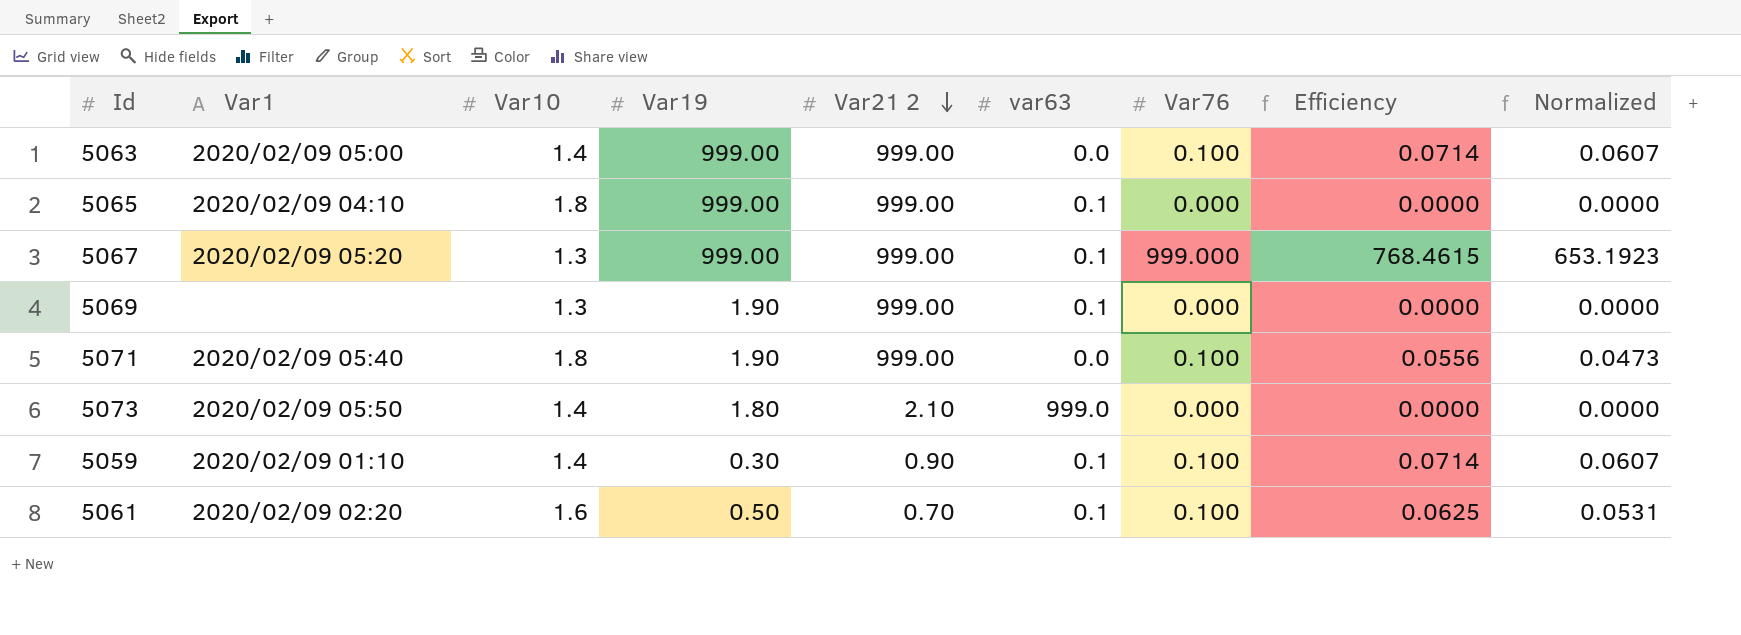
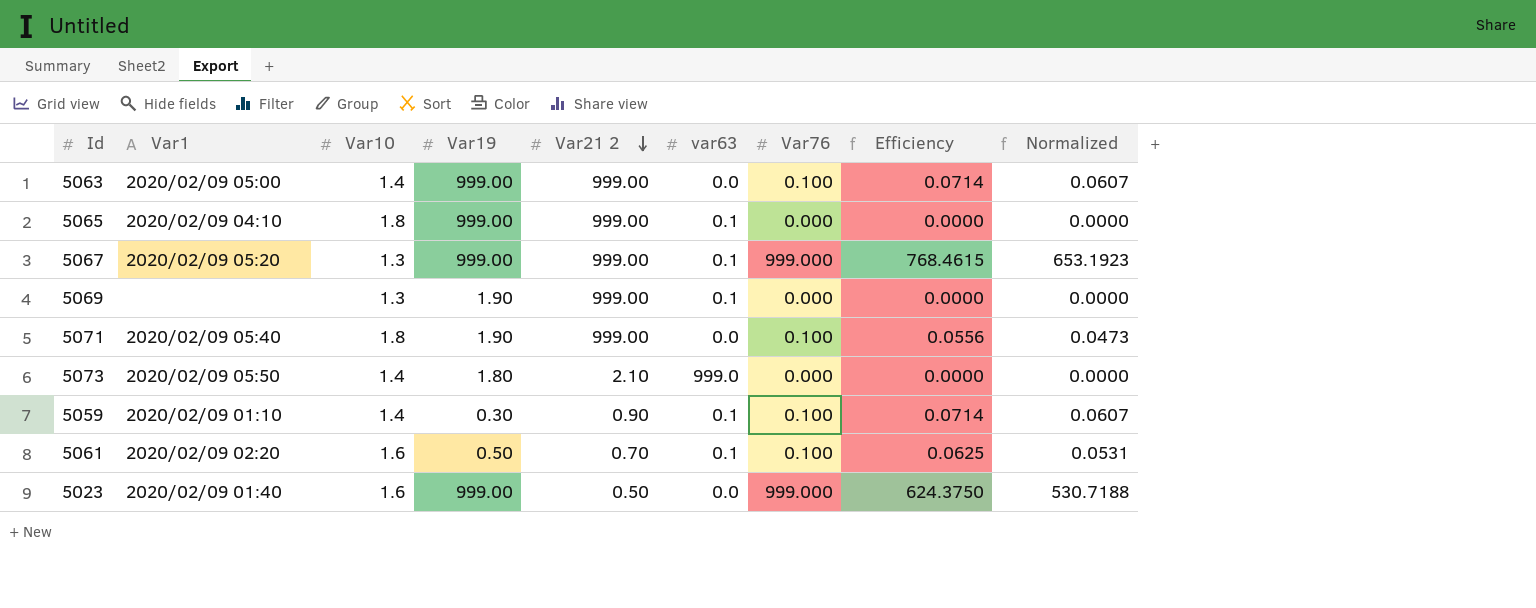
row 5023: none -> 2020/02/09 01:40 | 1.6 | 999.00 | 0.50 | 0.0 | 999.000 | 624.3750 | 530.7188

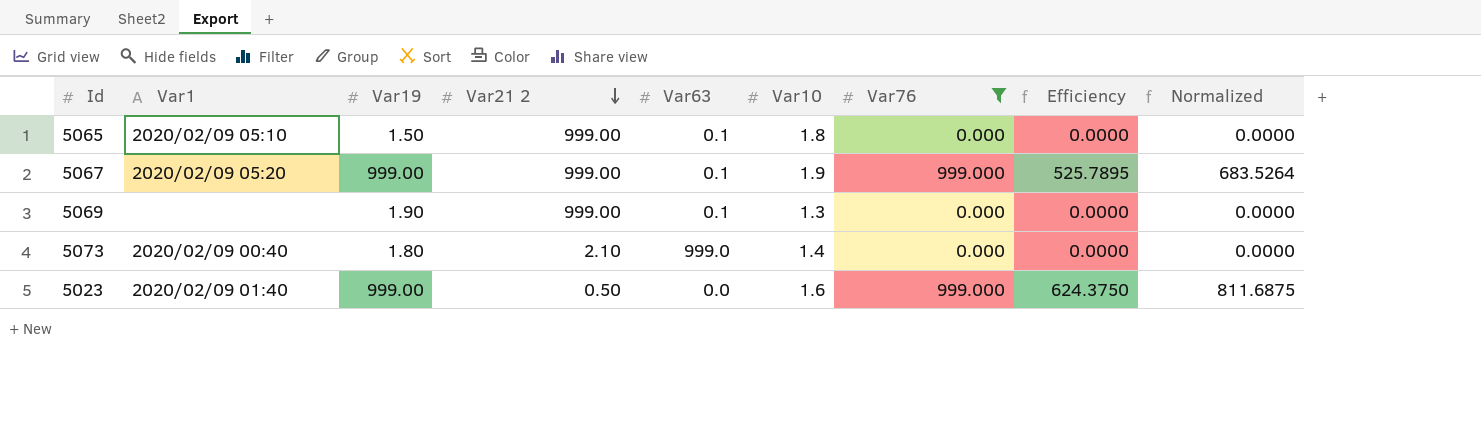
filter: none -> Var76 != 0.100
column name: var63 -> Var63
column Var10 | position: 3 -> 6
column Normalized | formula: [Efficiency] * 0.85 -> [Efficiency] * 1.3
5065 | Var1: 2020/02/09 04:10 -> 2020/02/09 05:10
5065 | Var19: 999.00 -> 1.50
5067 | Var10: 1.3 -> 1.9
5067 | Efficiency: 768.4615 -> 525.7895
5073 | Var1: 2020/02/09 05:50 -> 2020/02/09 00:40

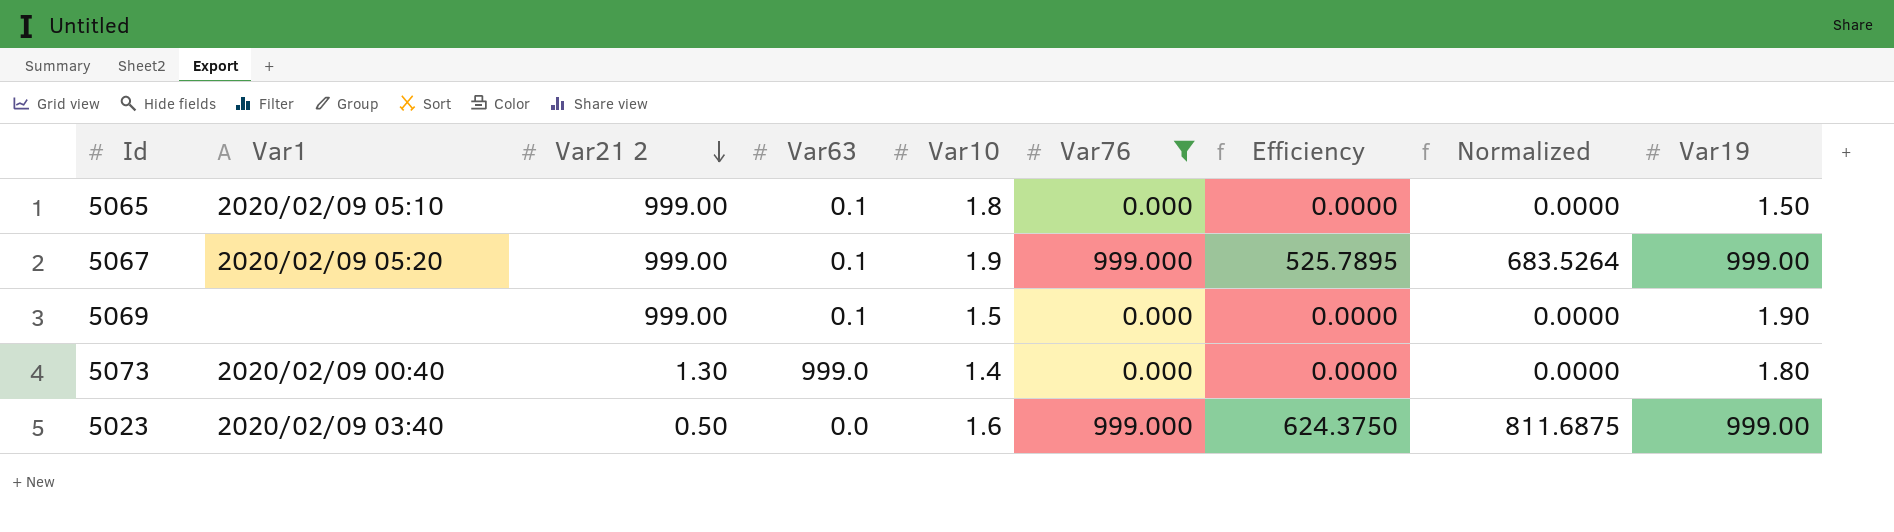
column Var19 | position: 3 -> 9
5069 | Var10: 1.3 -> 1.5
5073 | Var21 2: 2.10 -> 1.30
5023 | Var1: 2020/02/09 01:40 -> 2020/02/09 03:40

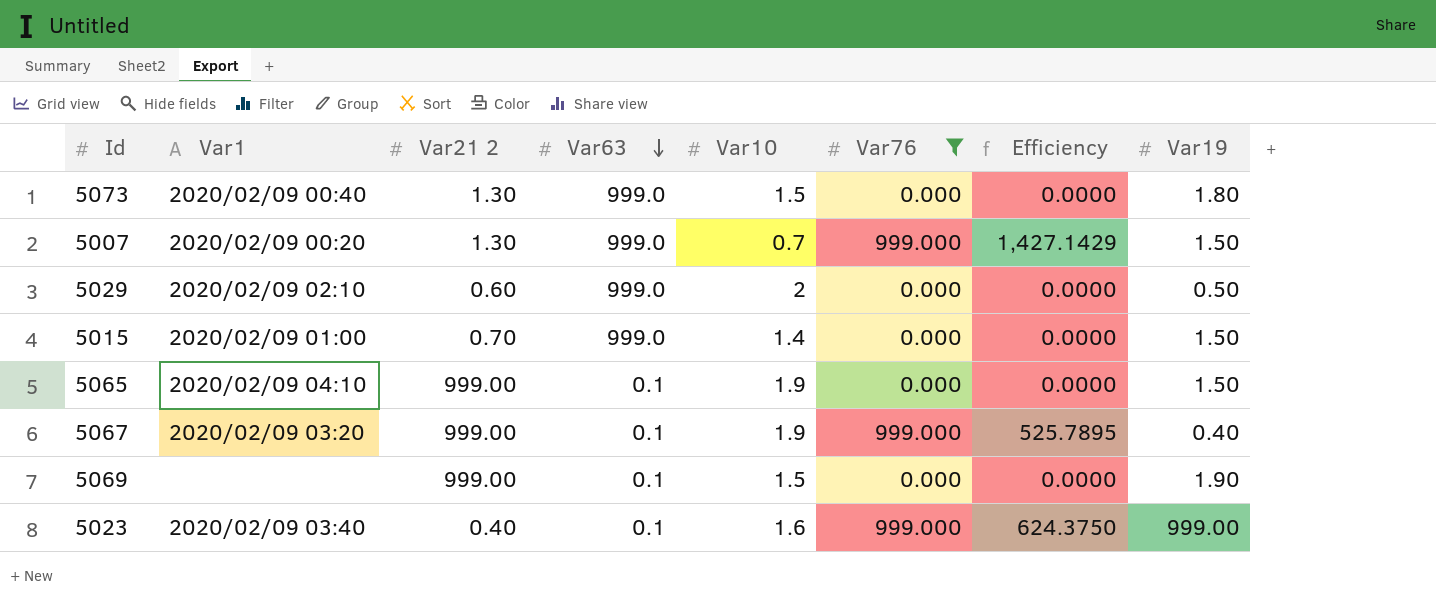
row order: Var21 2 descending -> Var63 descending
column Normalized | formula: [Efficiency] * 1.3 -> none
5073 | Var10: 1.4 -> 1.5
row 5007: none -> 2020/02/09 00:20 | 1.30 | 999.0 | 0.7 | 999.000 | 1,427.1429 | 1.50
row 5029: none -> 2020/02/09 02:10 | 0.60 | 999.0 | 2 | 0.000 | 0.0000 | 0.50
row 5015: none -> 2020/02/09 01:00 | 0.70 | 999.0 | 1.4 | 0.000 | 0.0000 | 1.50
5065 | Var1: 2020/02/09 05:10 -> 2020/02/09 04:10
5065 | Var10: 1.8 -> 1.9
5067 | Var1: 2020/02/09 05:20 -> 2020/02/09 03:20
5067 | Var19: 999.00 -> 0.40
5023 | Var21 2: 0.50 -> 0.40
5023 | Var63: 0.0 -> 0.1

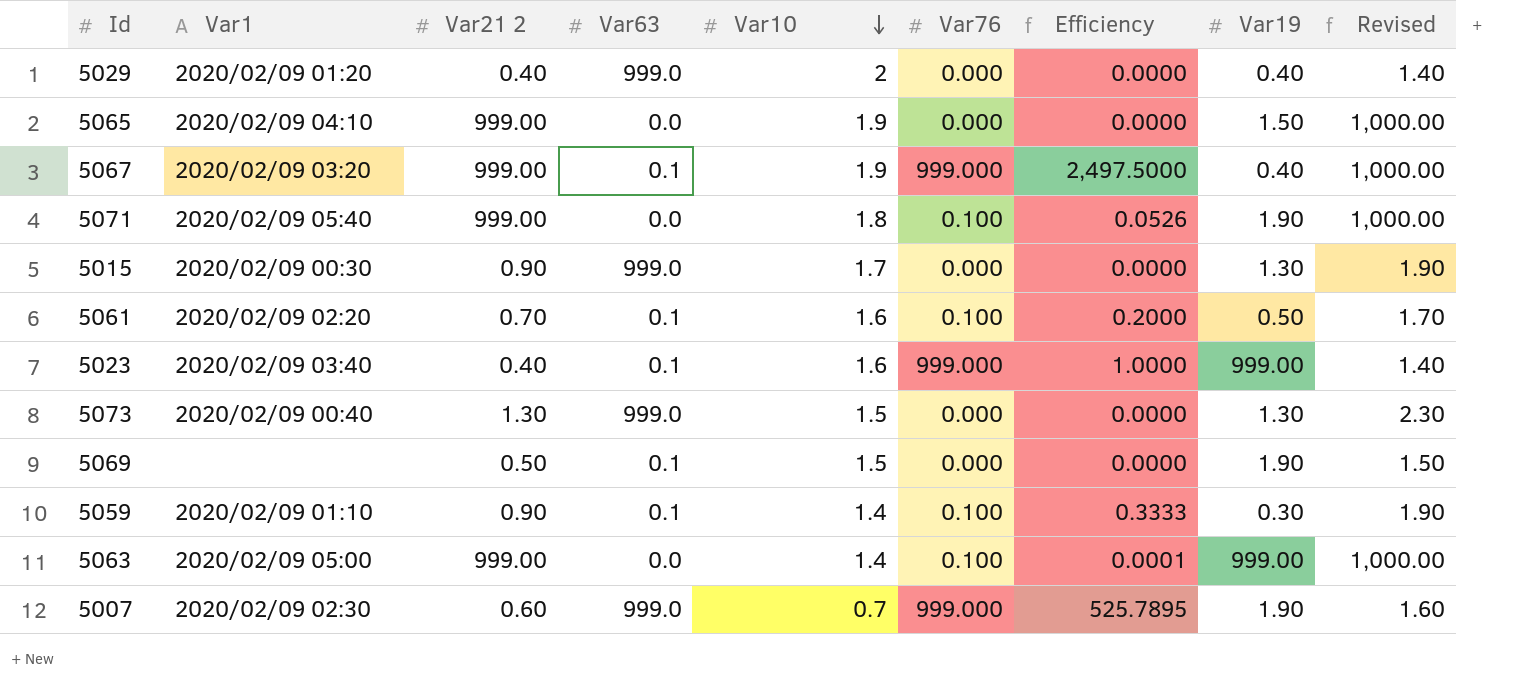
filter: Var76 != 0.100 -> none
row order: Var63 descending -> Var10 descending
column Efficiency | formula: [Var76] / [Var10] -> [Var76] / [Var19]
column Revised | formula: none -> [Var21 2] + 1
5029 | Var1: 2020/02/09 02:10 -> 2020/02/09 01:20
5029 | Var21 2: 0.60 -> 0.40
5029 | Var19: 0.50 -> 0.40
5065 | Var63: 0.1 -> 0.0
5015 | Var1: 2020/02/09 01:00 -> 2020/02/09 00:30
5015 | Var21 2: 0.70 -> 0.90
5015 | Var10: 1.4 -> 1.7
5015 | Var19: 1.50 -> 1.30
5073 | Var19: 1.80 -> 1.30
5069 | Var21 2: 999.00 -> 0.50
5007 | Var1: 2020/02/09 00:20 -> 2020/02/09 02:30
5007 | Var21 2: 1.30 -> 0.60
5007 | Var19: 1.50 -> 1.90

